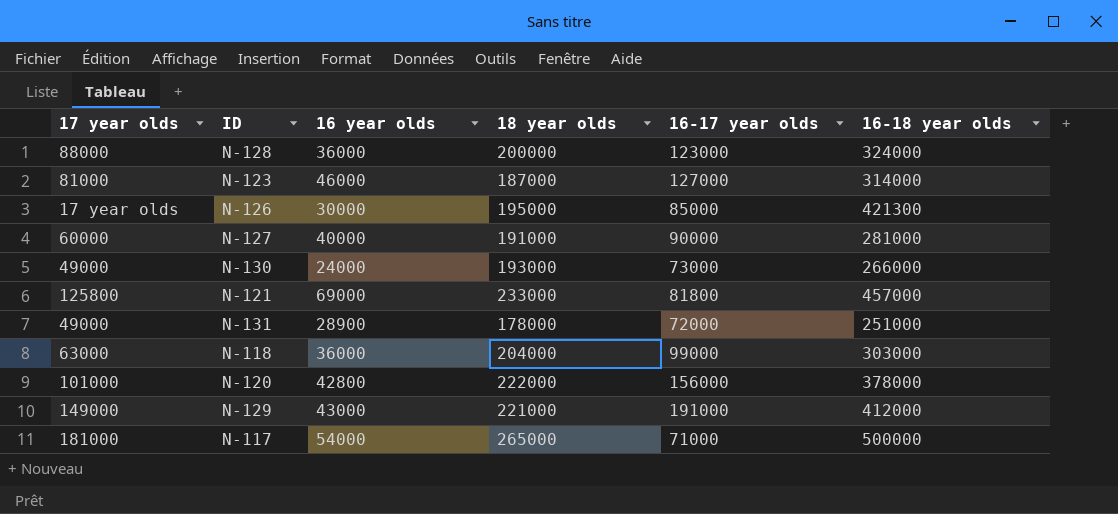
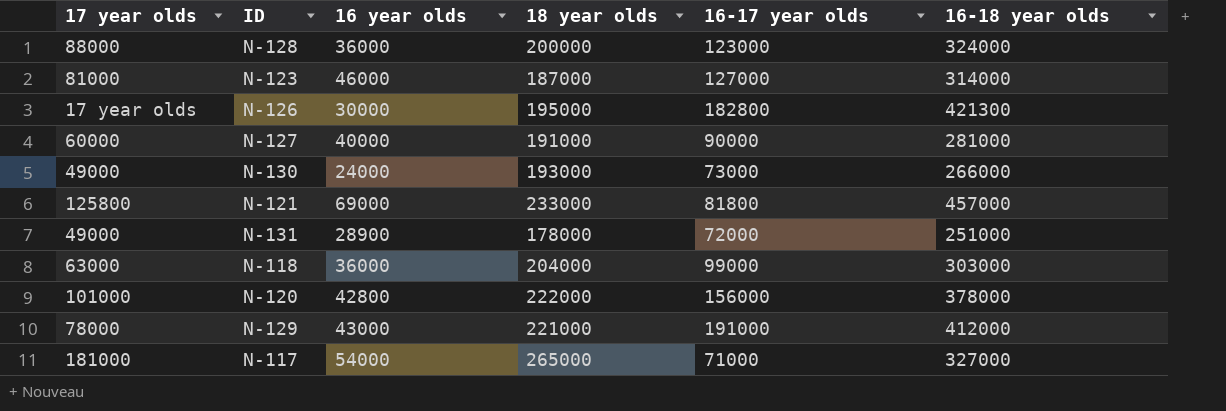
N-126 | 16-17 year olds: 85000 -> 182800
N-129 | 17 year olds: 149000 -> 78000
N-117 | 16-18 year olds: 500000 -> 327000

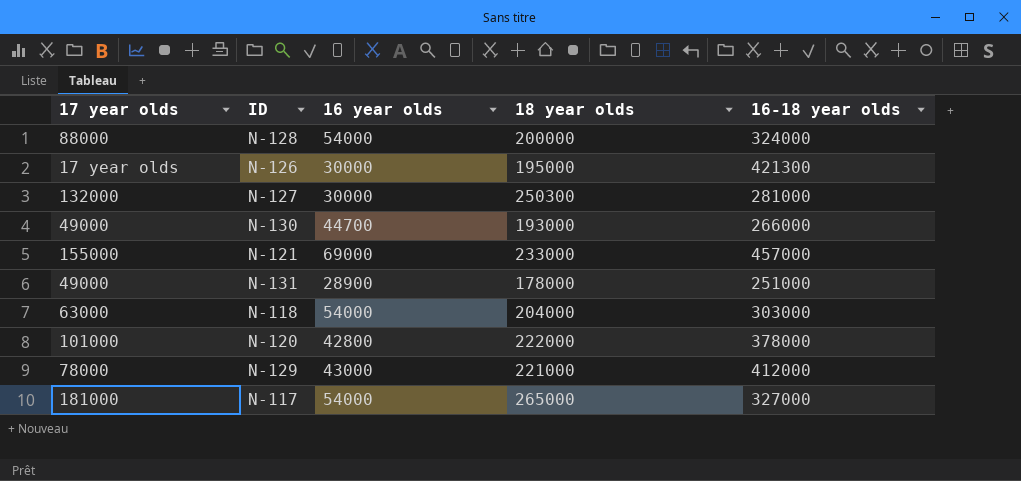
column 16-17 year olds | position: 5 -> none
row N-123: 81000 | 46000 | 187000 | 127000 | 314000 -> none
N-128 | 16 year olds: 36000 -> 54000
N-127 | 17 year olds: 60000 -> 132000
N-127 | 16 year olds: 40000 -> 30000
N-127 | 18 year olds: 191000 -> 250300
N-130 | 16 year olds: 24000 -> 44700
N-121 | 17 year olds: 125800 -> 155000
N-118 | 16 year olds: 36000 -> 54000

